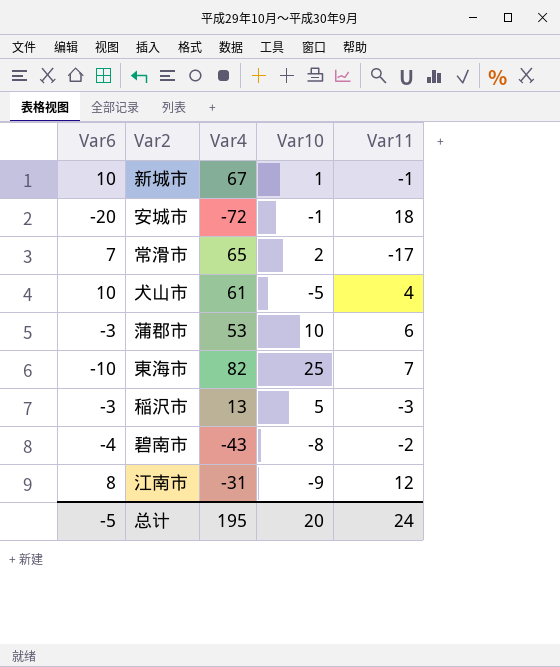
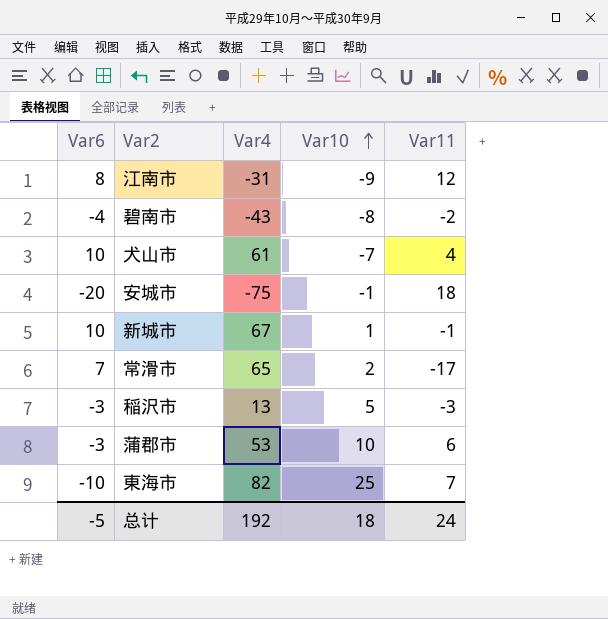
row order: none -> Var10 ascending
犬山市 | Var10: -5 -> -7
安城市 | Var4: -72 -> -75
总计 | Var4: 195 -> 192
总计 | Var10: 20 -> 18

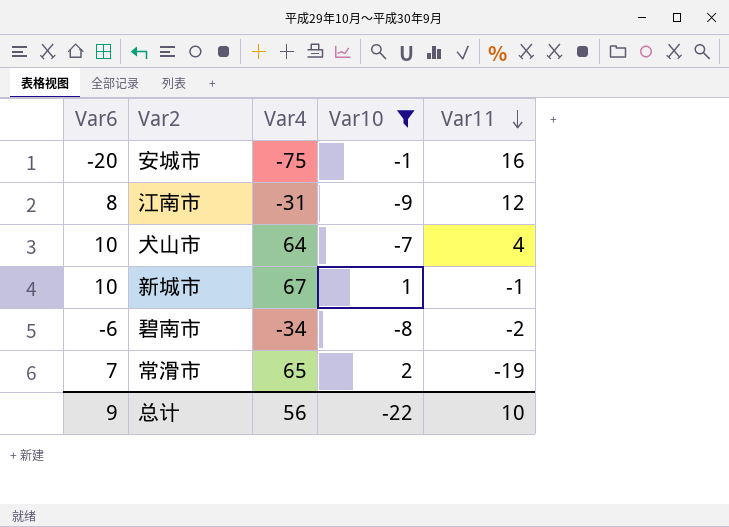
filter: none -> Var10 <= 2
row order: Var10 ascending -> Var11 descending
安城市 | Var11: 18 -> 16
犬山市 | Var4: 61 -> 64
碧南市 | Var6: -4 -> -6
碧南市 | Var4: -43 -> -34
常滑市 | Var11: -17 -> -19
总计 | Var6: -5 -> 9
总计 | Var4: 192 -> 56
总计 | Var10: 18 -> -22
总计 | Var11: 24 -> 10

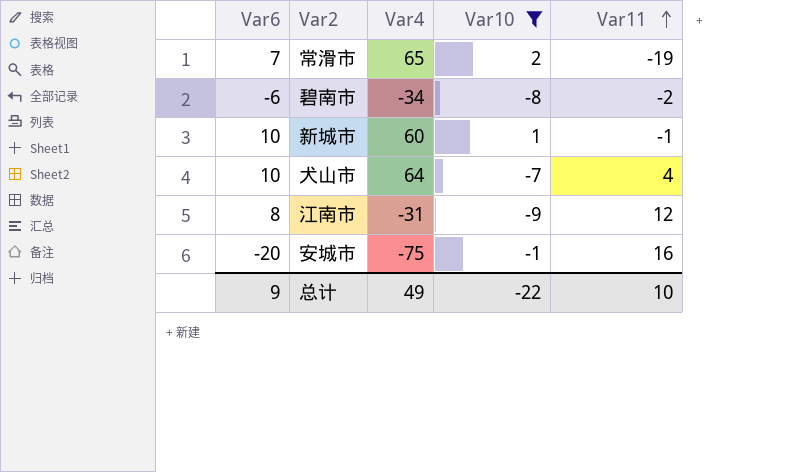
row order: Var11 descending -> Var11 ascending
新城市 | Var4: 67 -> 60
总计 | Var4: 56 -> 49

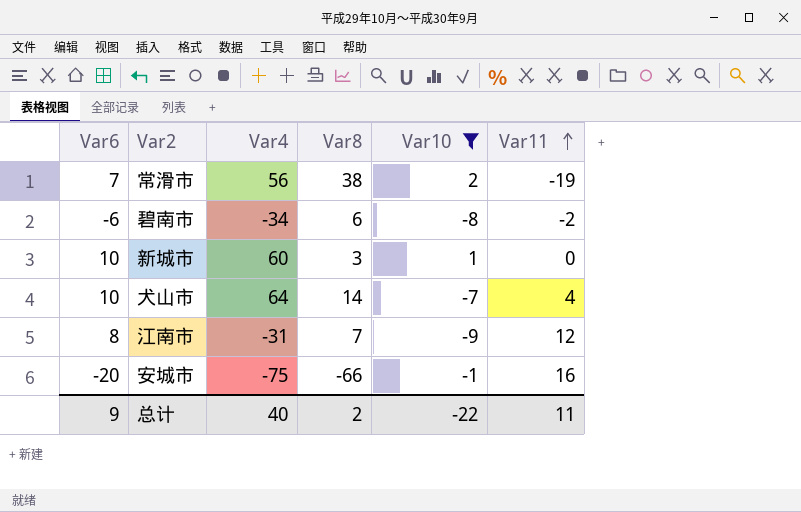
column Var8 | position: none -> 4
常滑市 | Var4: 65 -> 56
新城市 | Var11: -1 -> 0
总计 | Var4: 49 -> 40
总计 | Var11: 10 -> 11

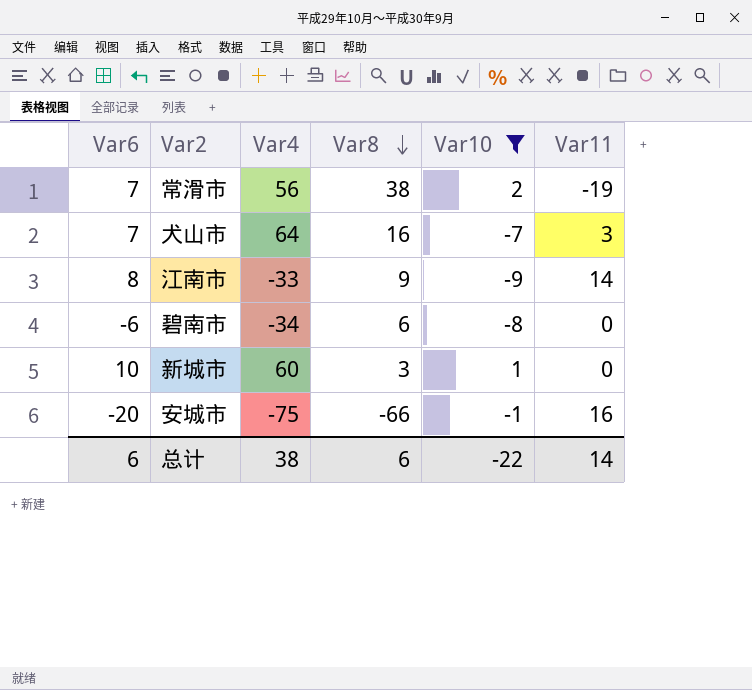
row order: Var11 ascending -> Var8 descending
犬山市 | Var6: 10 -> 7
犬山市 | Var8: 14 -> 16
犬山市 | Var11: 4 -> 3
江南市 | Var4: -31 -> -33
江南市 | Var8: 7 -> 9
江南市 | Var11: 12 -> 14
碧南市 | Var11: -2 -> 0
总计 | Var6: 9 -> 6
总计 | Var4: 40 -> 38
总计 | Var8: 2 -> 6
总计 | Var11: 11 -> 14

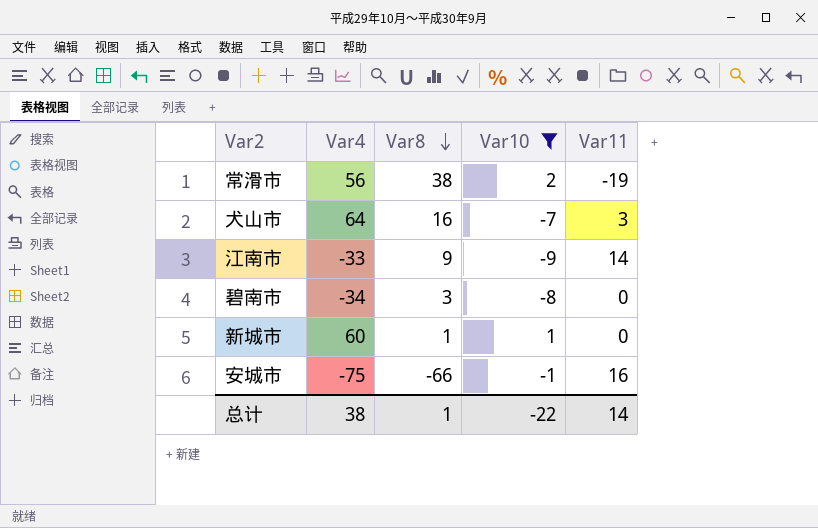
column Var6 | position: 1 -> none
碧南市 | Var8: 6 -> 3
新城市 | Var8: 3 -> 1
总计 | Var8: 6 -> 1

